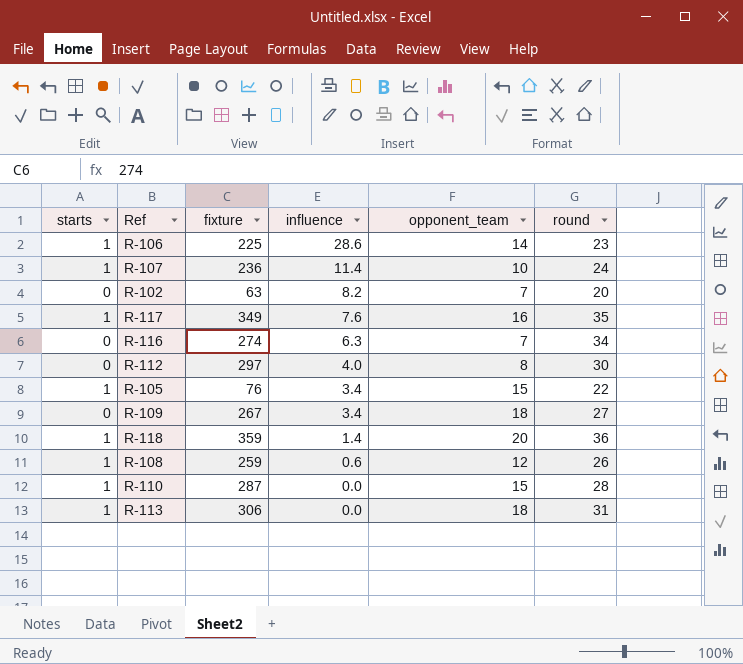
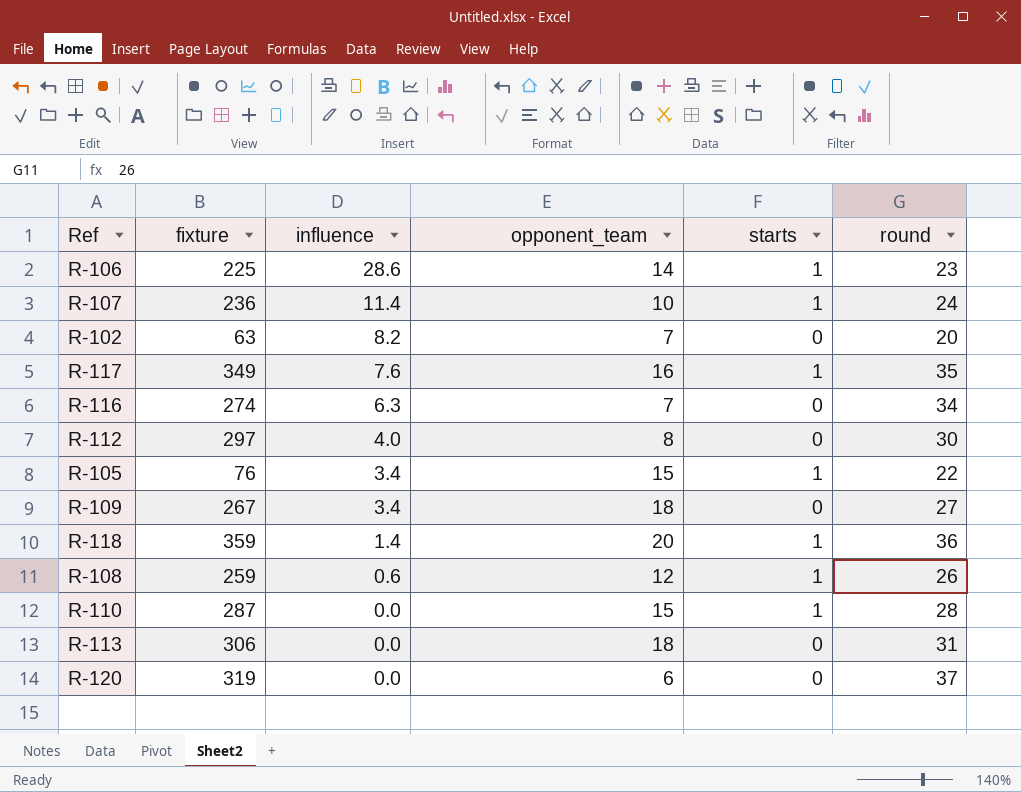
column starts | position: 1 -> 5
R-113 | starts: 1 -> 0
row R-120: none -> 319 | 0.0 | 6 | 0 | 37

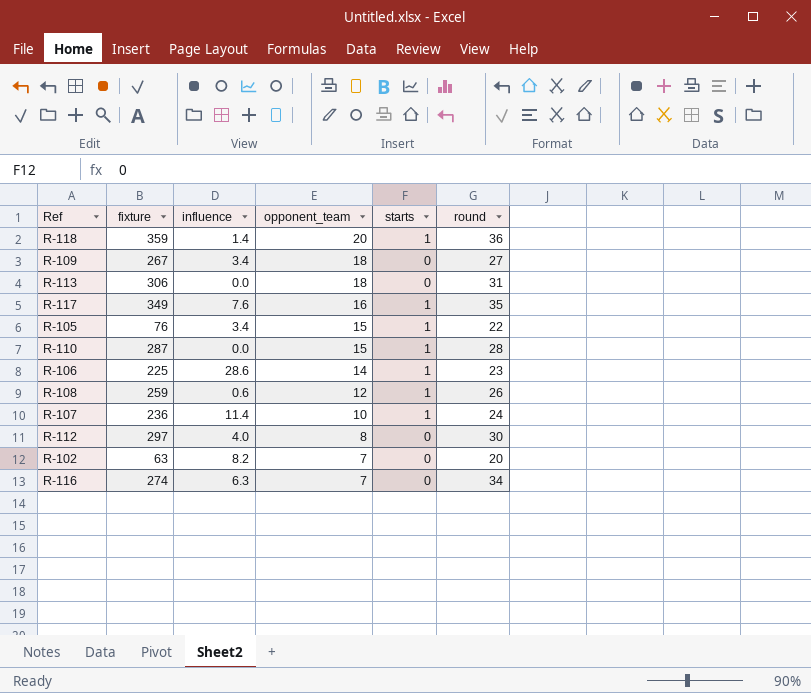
row order: influence descending -> opponent_team descending
row R-120: 319 | 0.0 | 6 | 0 | 37 -> none

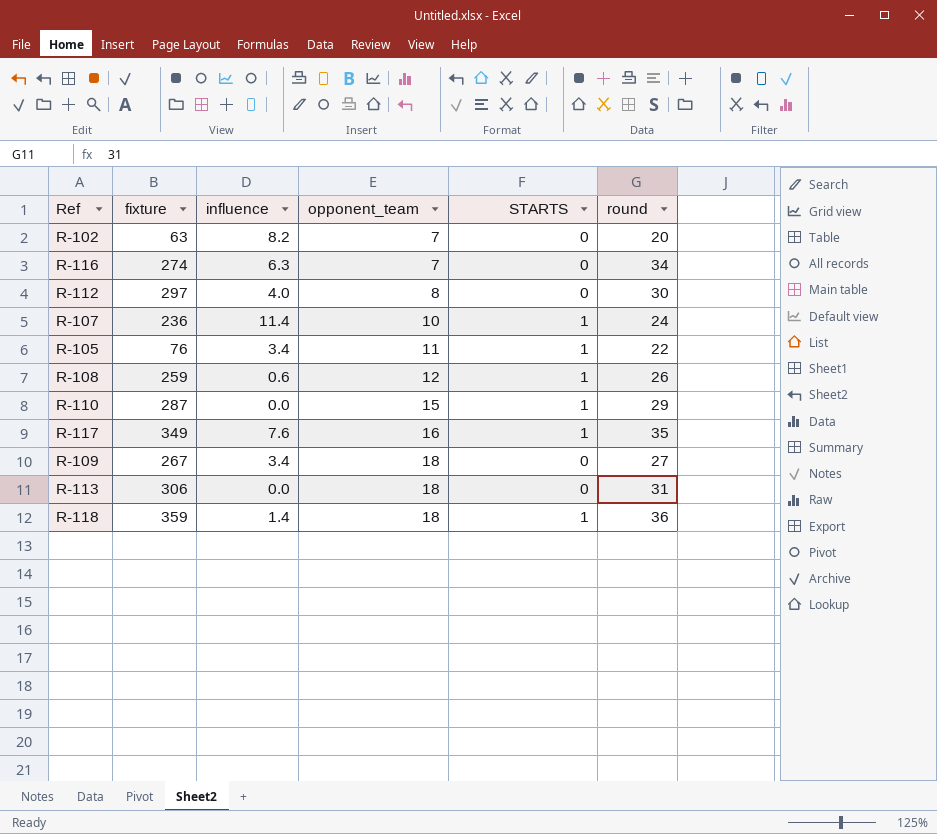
row order: opponent_team descending -> opponent_team ascending
column name: starts -> STARTS
row R-106: 225 | 28.6 | 14 | 1 | 23 -> none
R-105 | opponent_team: 15 -> 11
R-110 | round: 28 -> 29
R-118 | opponent_team: 20 -> 18

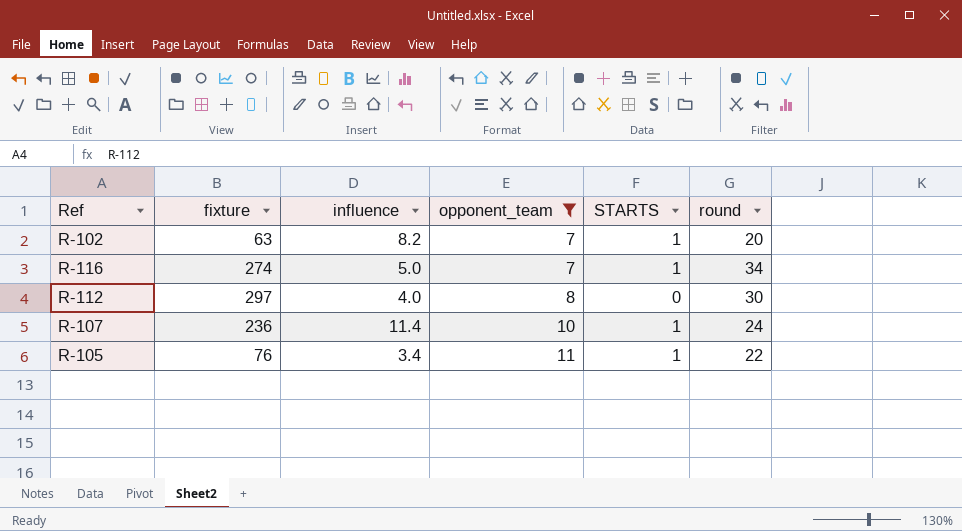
filter: none -> opponent_team <= 11
R-102 | STARTS: 0 -> 1
R-116 | influence: 6.3 -> 5.0
R-116 | STARTS: 0 -> 1

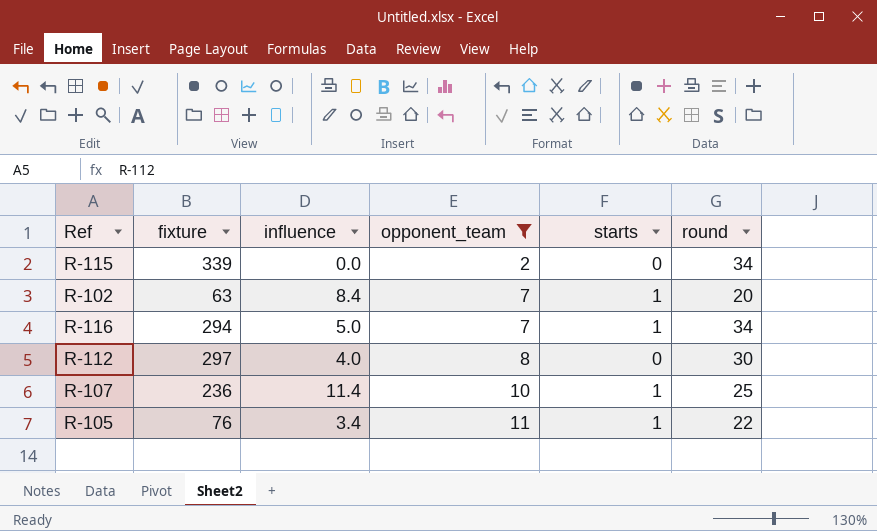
column name: STARTS -> starts
row R-115: none -> 339 | 0.0 | 2 | 0 | 34
R-102 | influence: 8.2 -> 8.4
R-116 | fixture: 274 -> 294
R-107 | round: 24 -> 25

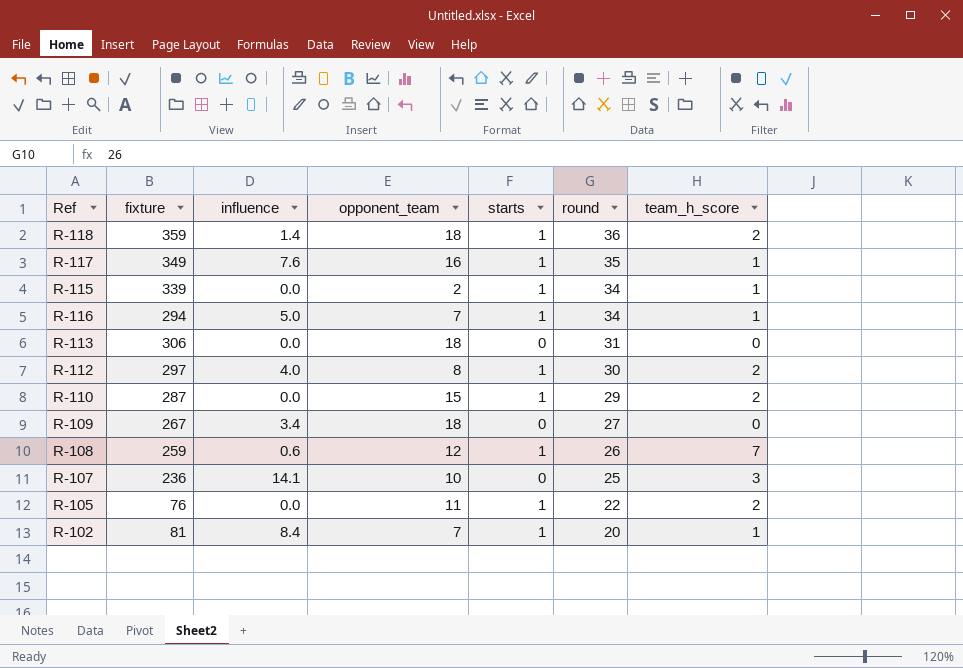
filter: opponent_team <= 11 -> none
row order: opponent_team ascending -> round descending
column team_h_score | position: none -> 7
R-115 | starts: 0 -> 1
R-112 | starts: 0 -> 1
R-107 | influence: 11.4 -> 14.1
R-107 | starts: 1 -> 0
R-105 | influence: 3.4 -> 0.0
R-102 | fixture: 63 -> 81

